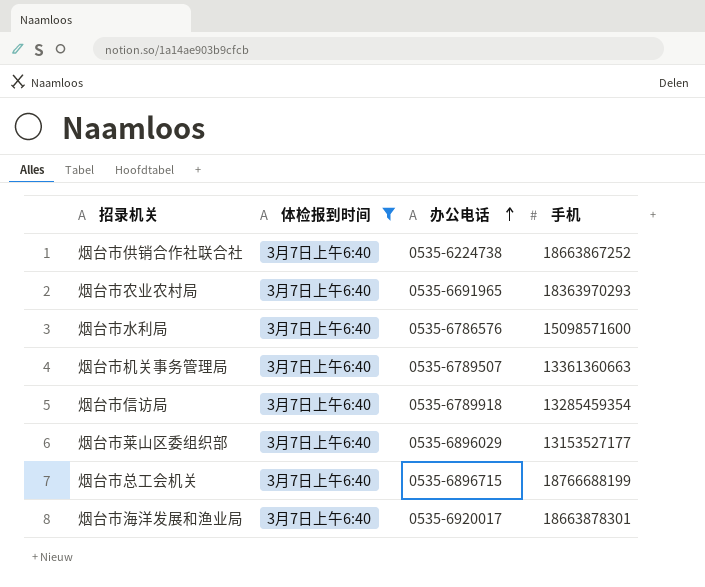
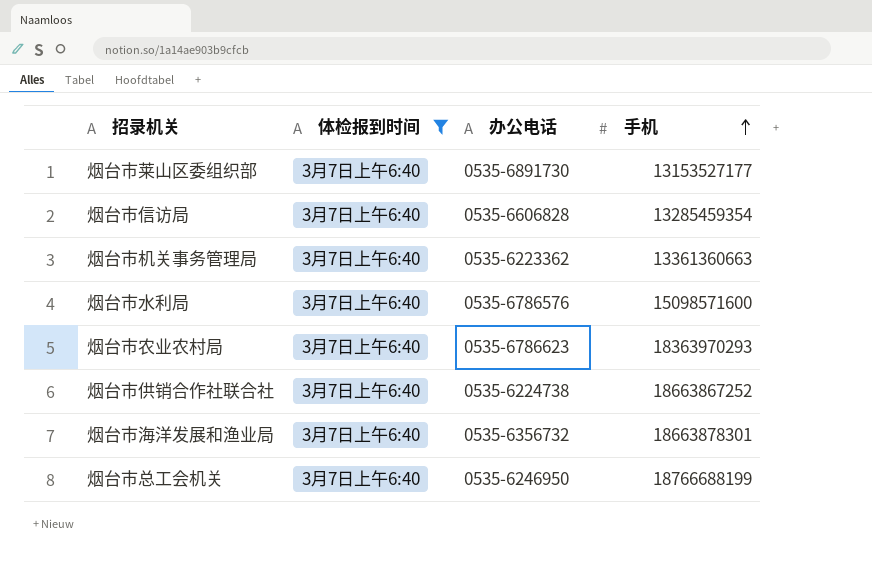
row order: 办公电话 ascending -> 手机 ascending
烟台市莱山区委组织部 | 办公电话: 0535-6896029 -> 0535-6891730
烟台市信访局 | 办公电话: 0535-6789918 -> 0535-6606828
烟台市机关事务管理局 | 办公电话: 0535-6789507 -> 0535-6223362
烟台市农业农村局 | 办公电话: 0535-6691965 -> 0535-6786623
烟台市海洋发展和渔业局 | 办公电话: 0535-6920017 -> 0535-6356732
烟台市总工会机关 | 办公电话: 0535-6896715 -> 0535-6246950

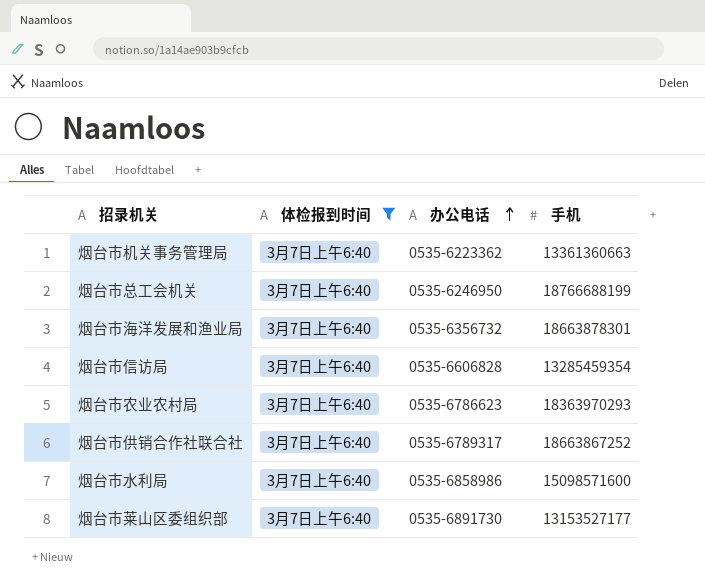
row order: 手机 ascending -> 办公电话 ascending
烟台市供销合作社联合社 | 办公电话: 0535-6224738 -> 0535-6789317
烟台市水利局 | 办公电话: 0535-6786576 -> 0535-6858986

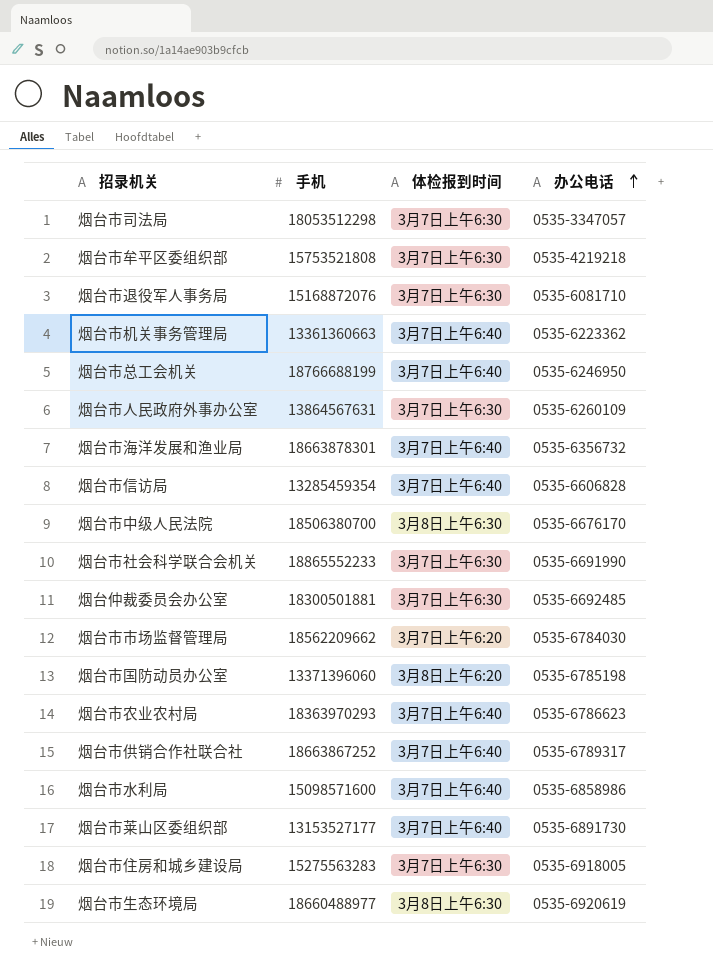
filter: 体检报到时间 = 3月7日上午6:40 -> none
column 手机 | position: 4 -> 2

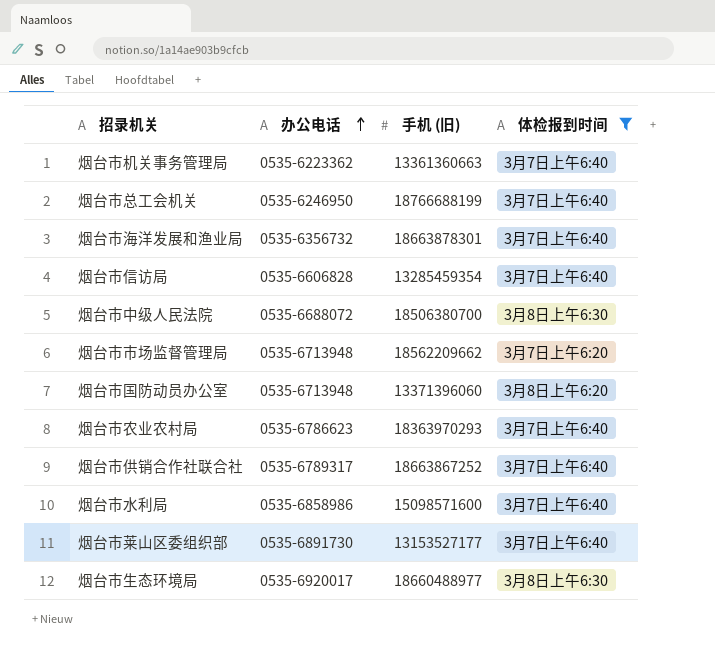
filter: none -> 体检报到时间 != 3月7日上午6:30
column 办公电话 | position: 4 -> 2
column name: 手机 -> 手机 (旧)
烟台市中级人民法院 | 办公电话: 0535-6676170 -> 0535-6688072
烟台市市场监督管理局 | 办公电话: 0535-6784030 -> 0535-6713948
烟台市国防动员办公室 | 办公电话: 0535-6785198 -> 0535-6713948
烟台市生态环境局 | 办公电话: 0535-6920619 -> 0535-6920017

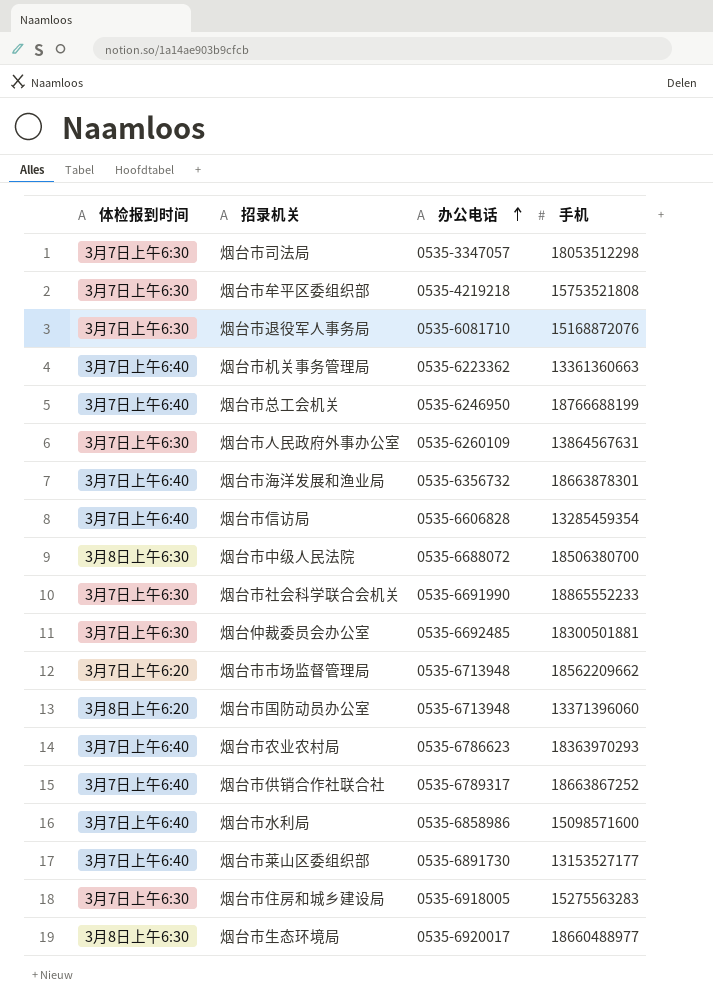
filter: 体检报到时间 != 3月7日上午6:30 -> none
column 体检报到时间 | position: 4 -> 1
column name: 手机 (旧) -> 手机

